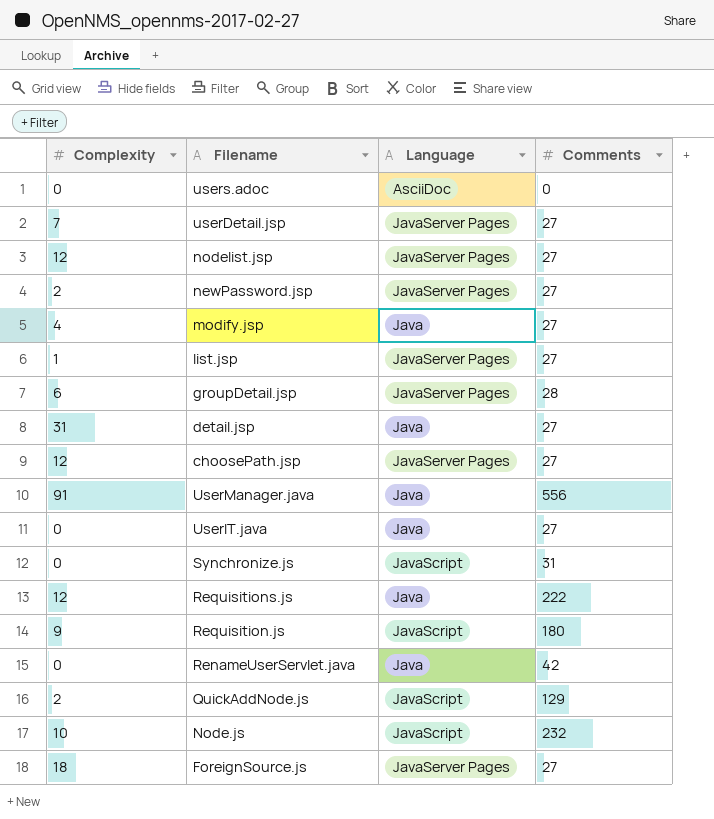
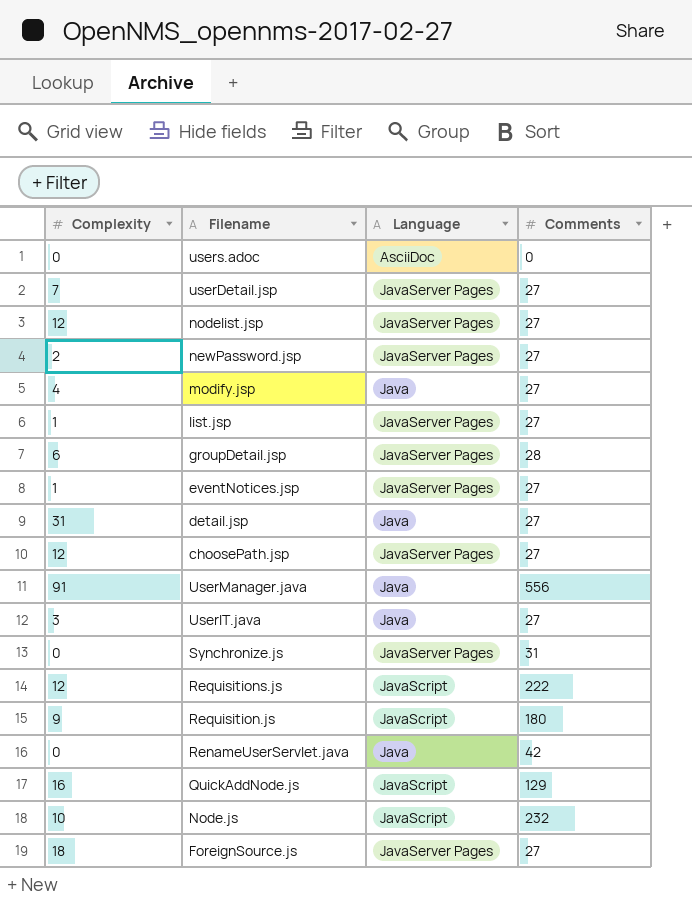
row eventNotices.jsp: none -> 1 | JavaServer Pages | 27
UserIT.java | Complexity: 0 -> 3
Synchronize.js | Language: JavaScript -> JavaServer Pages
Requisitions.js | Language: Java -> JavaScript
QuickAddNode.js | Complexity: 2 -> 16

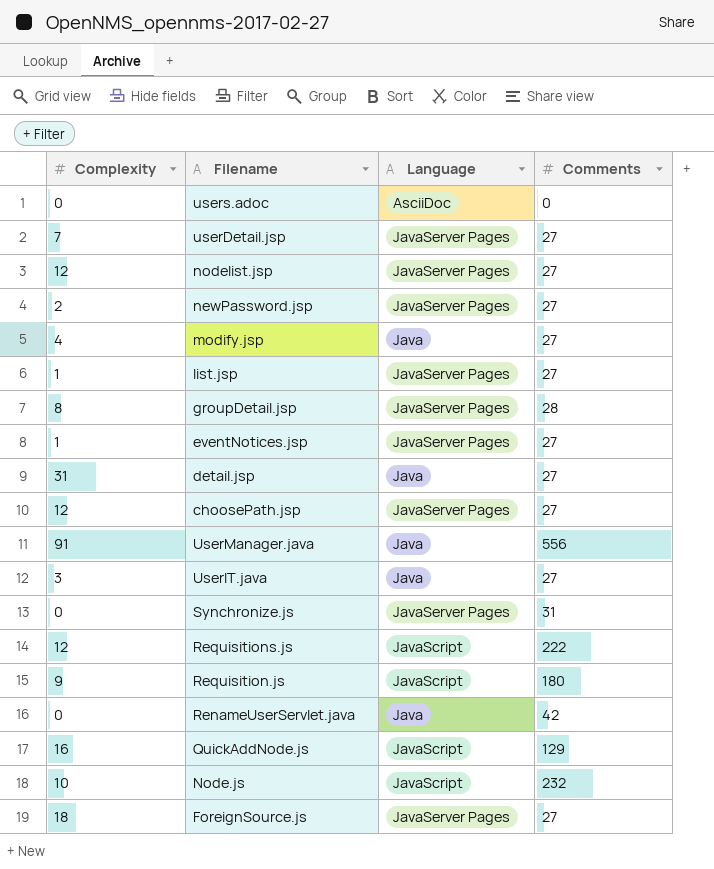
groupDetail.jsp | Complexity: 6 -> 8

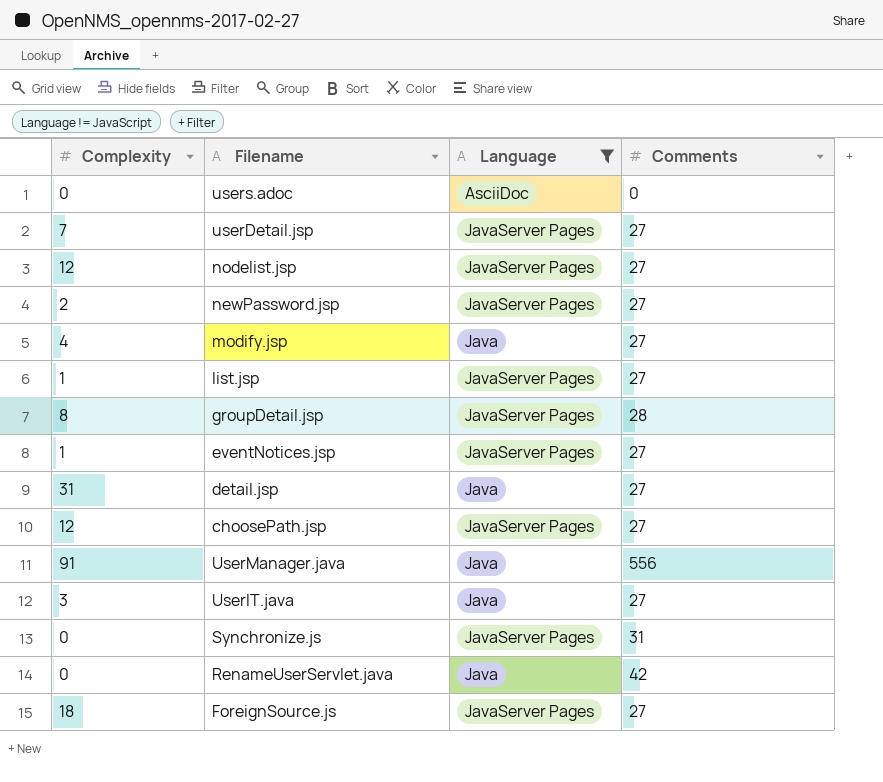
filter: none -> Language != JavaScript

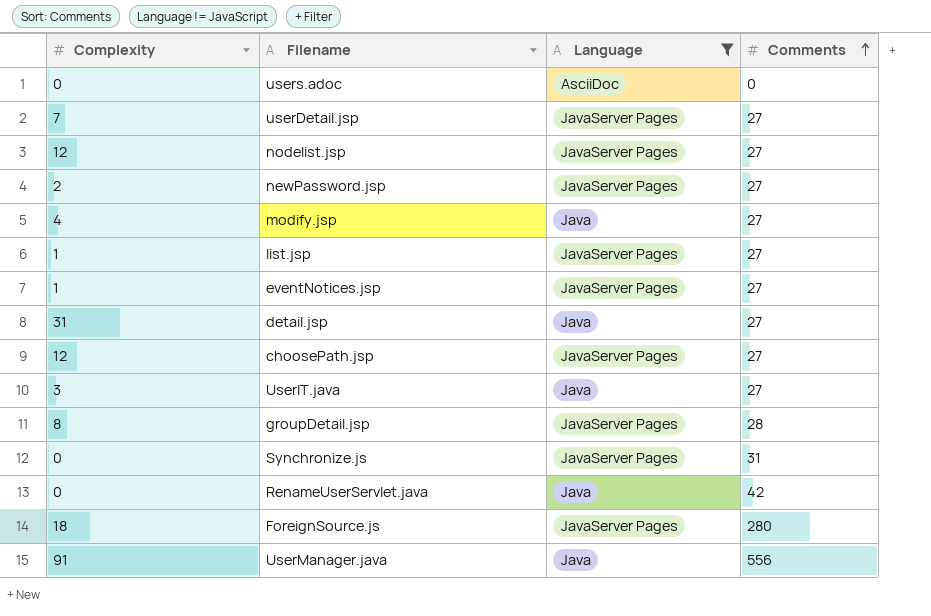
row order: none -> Comments ascending
ForeignSource.js | Comments: 27 -> 280

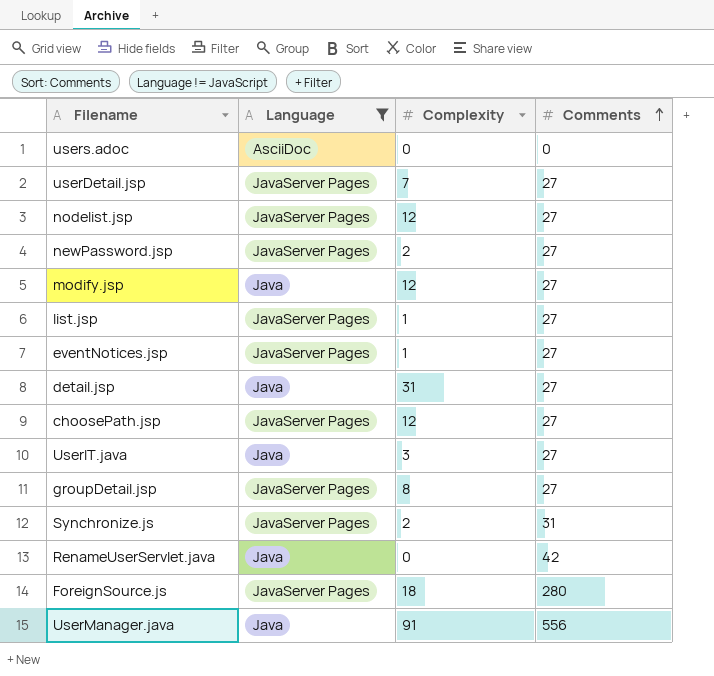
column Complexity | position: 1 -> 3
modify.jsp | Complexity: 4 -> 12
groupDetail.jsp | Comments: 28 -> 27
Synchronize.js | Complexity: 0 -> 2

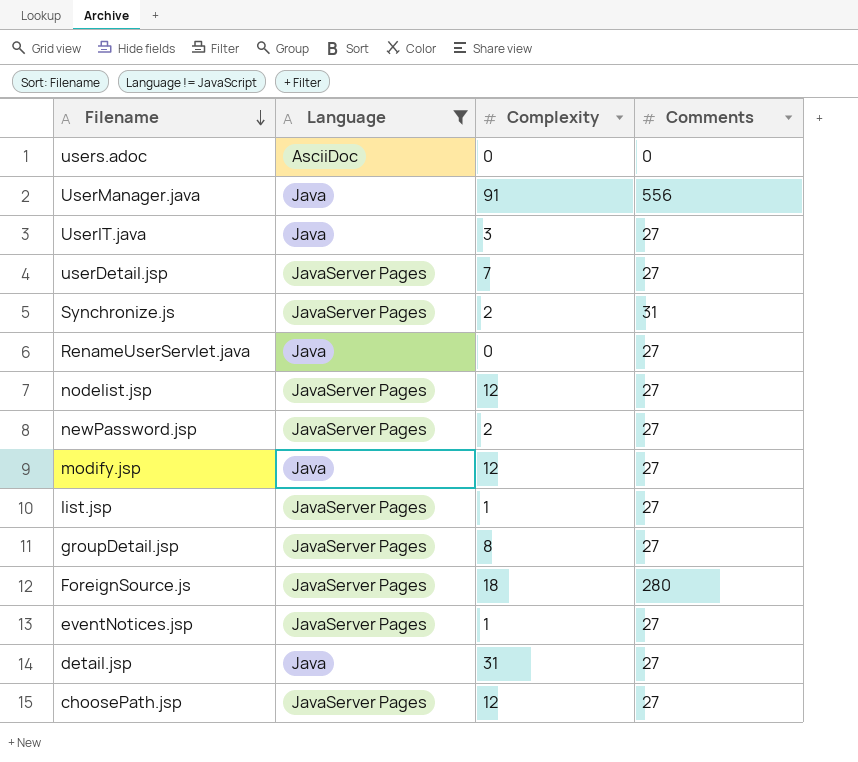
row order: Comments ascending -> Filename descending
RenameUserServlet.java | Comments: 42 -> 27

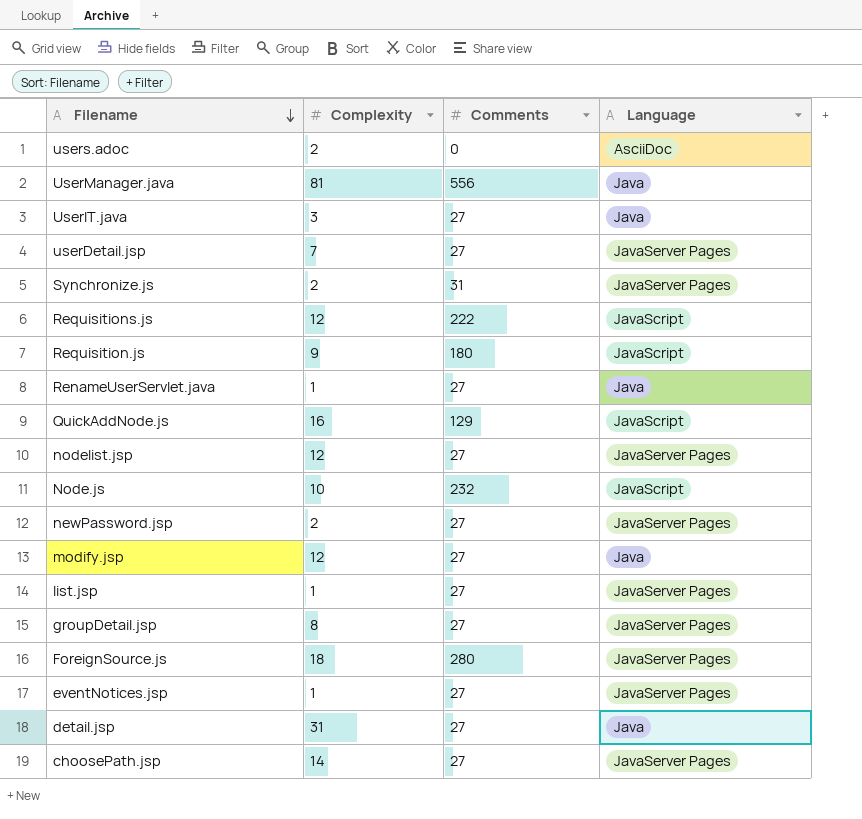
filter: Language != JavaScript -> none
column Language | position: 2 -> 4
users.adoc | Complexity: 0 -> 2
UserManager.java | Complexity: 91 -> 81
RenameUserServlet.java | Complexity: 0 -> 1
choosePath.jsp | Complexity: 12 -> 14

